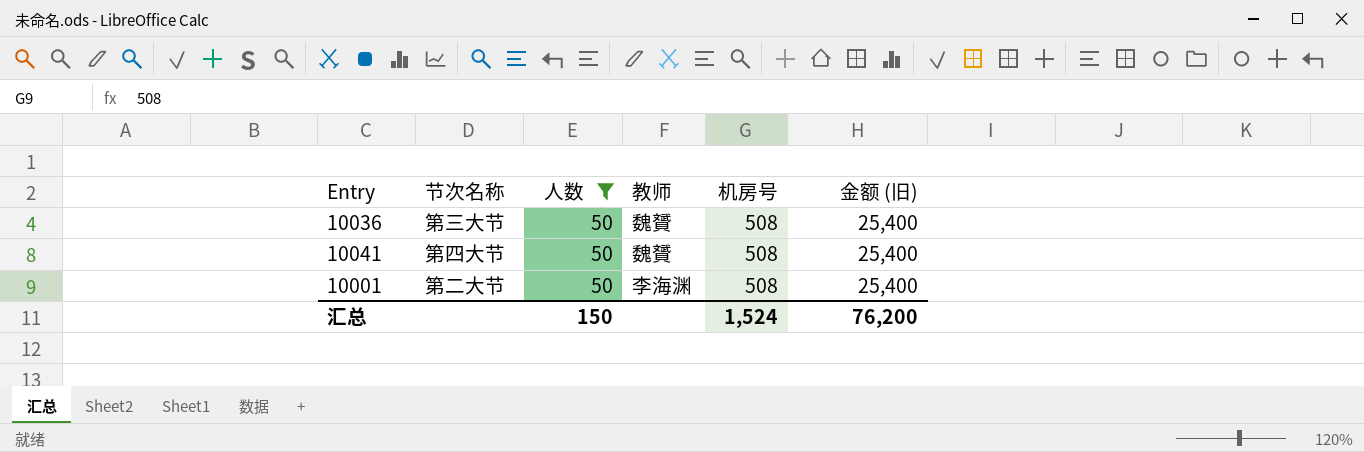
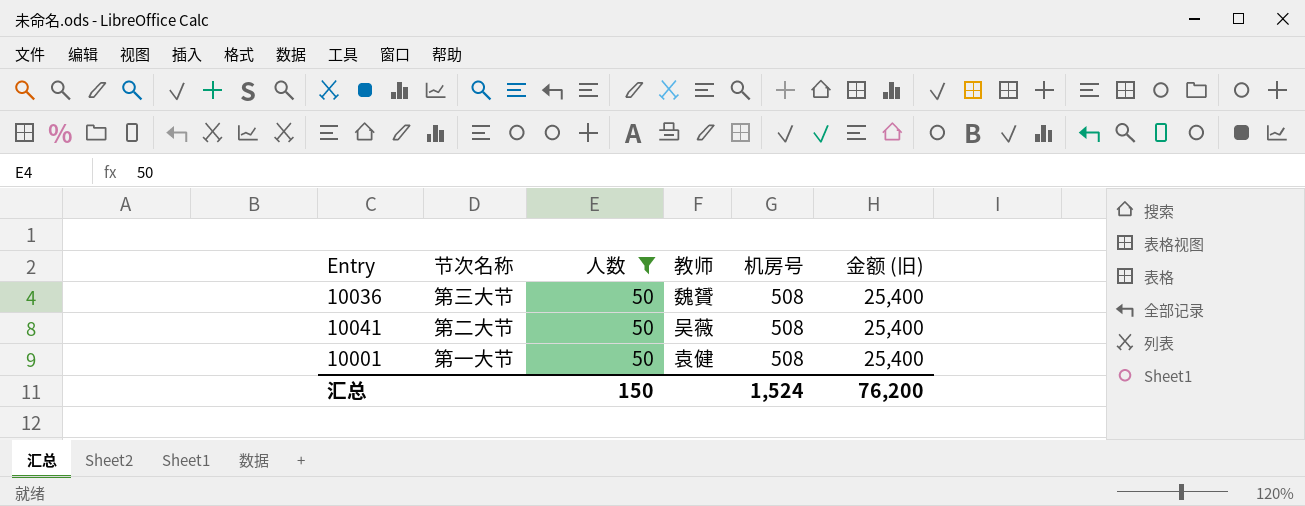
10041 | 节次名称: 第四大节 -> 第二大节
10041 | 教师: 魏贇 -> 吴薇
10001 | 节次名称: 第二大节 -> 第一大节
10001 | 教师: 李海渊 -> 袁健

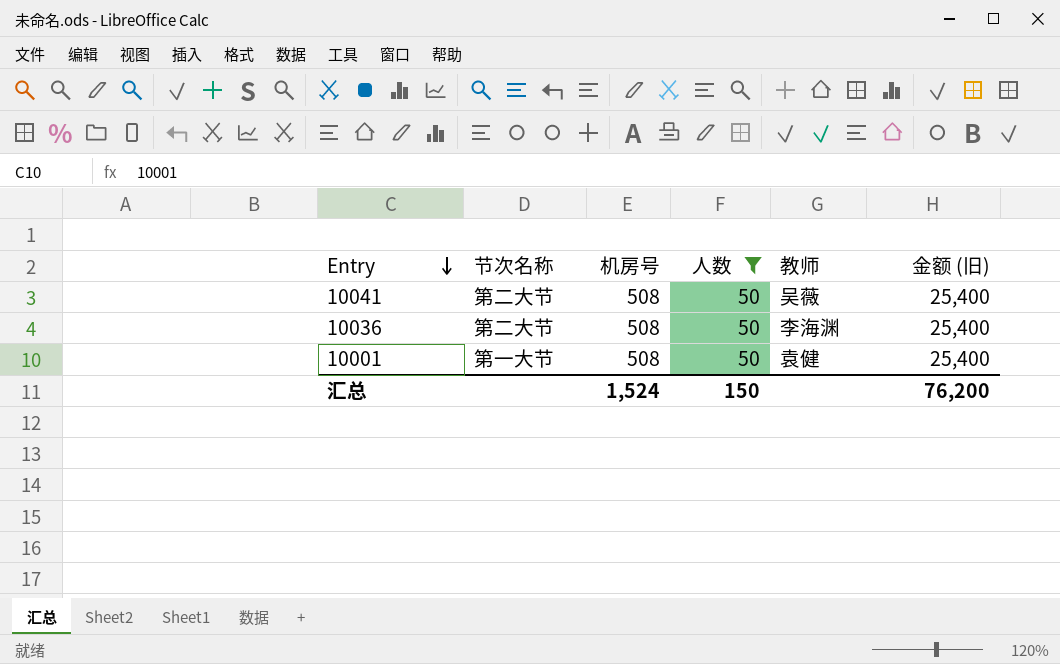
row order: none -> Entry descending
column 机房号 | position: 5 -> 3
10036 | 节次名称: 第三大节 -> 第二大节
10036 | 教师: 魏贇 -> 李海渊

